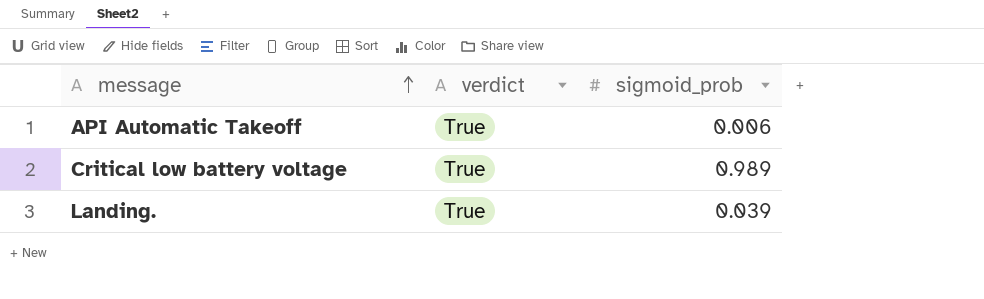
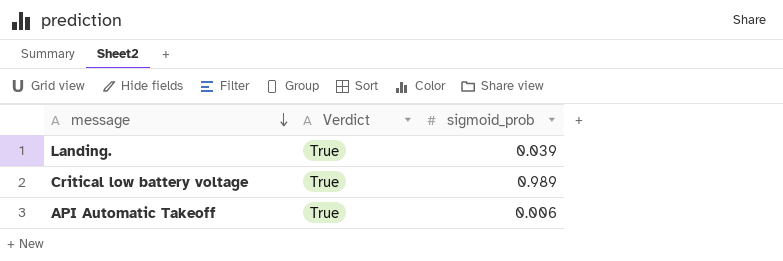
row order: message ascending -> message descending
column name: verdict -> Verdict

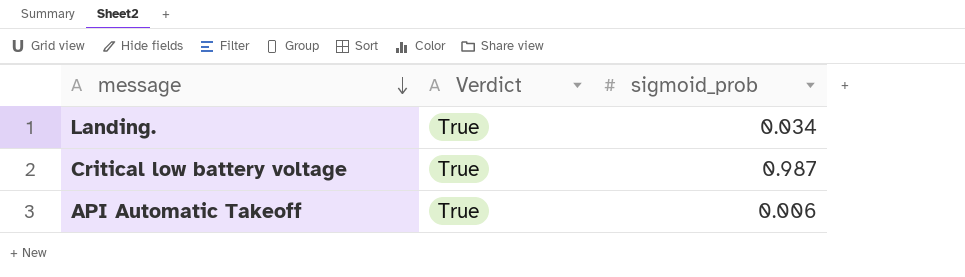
Landing. | sigmoid_prob: 0.039 -> 0.034
Critical low battery voltage | sigmoid_prob: 0.989 -> 0.987

